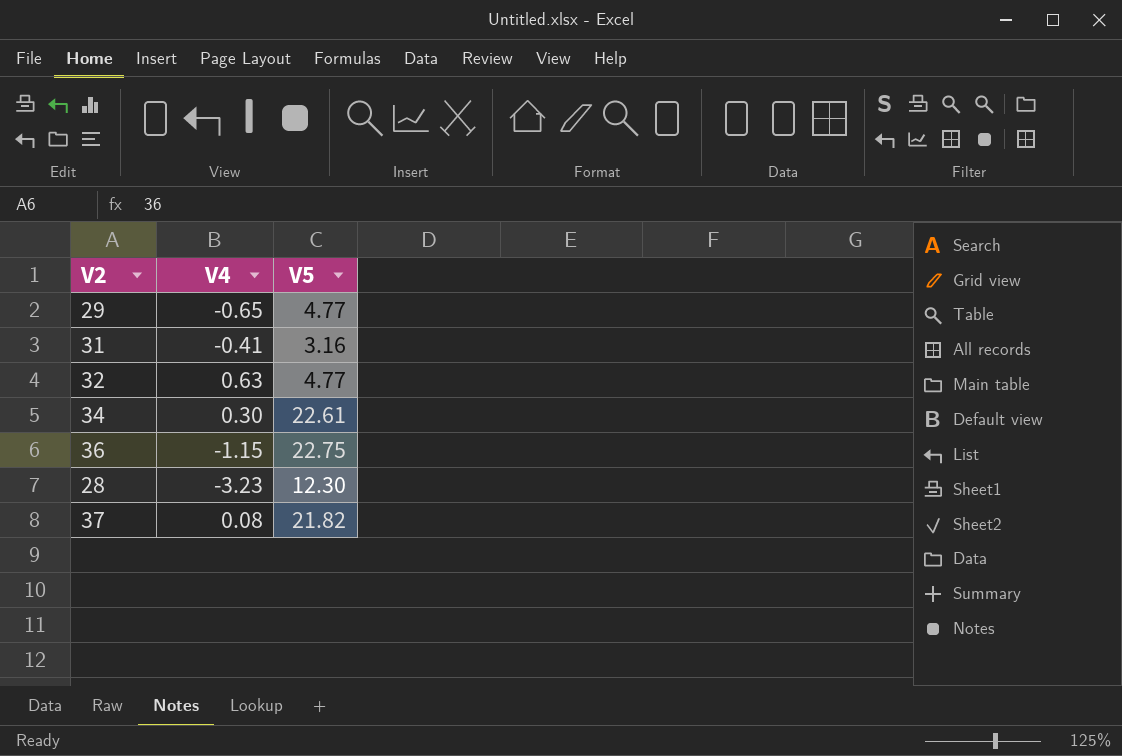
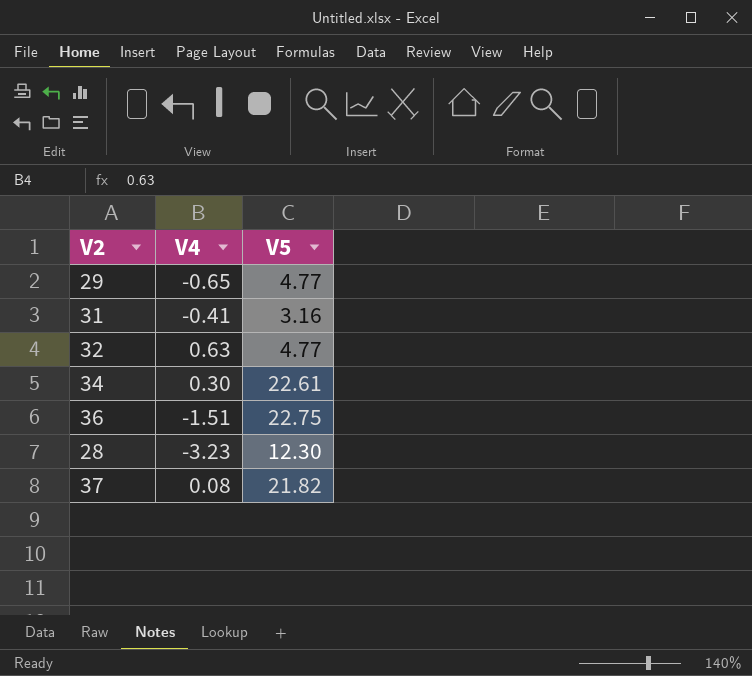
36 | V4: -1.15 -> -1.51

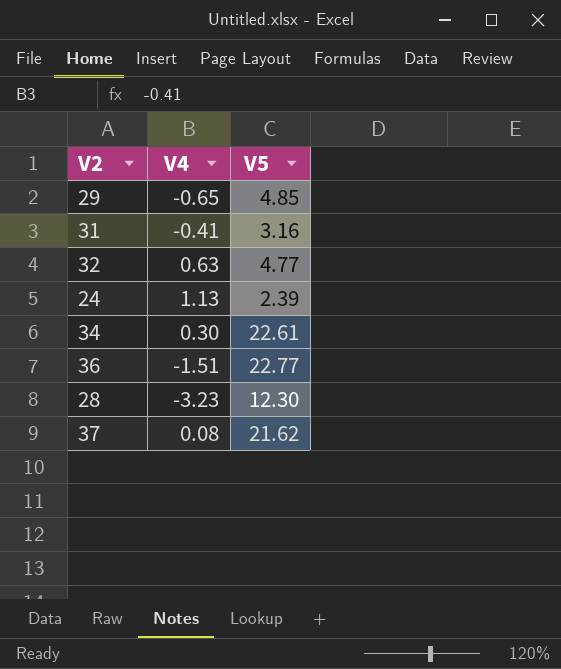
29 | V5: 4.77 -> 4.85
row 24: none -> 1.13 | 2.39
36 | V5: 22.75 -> 22.77
37 | V5: 21.82 -> 21.62

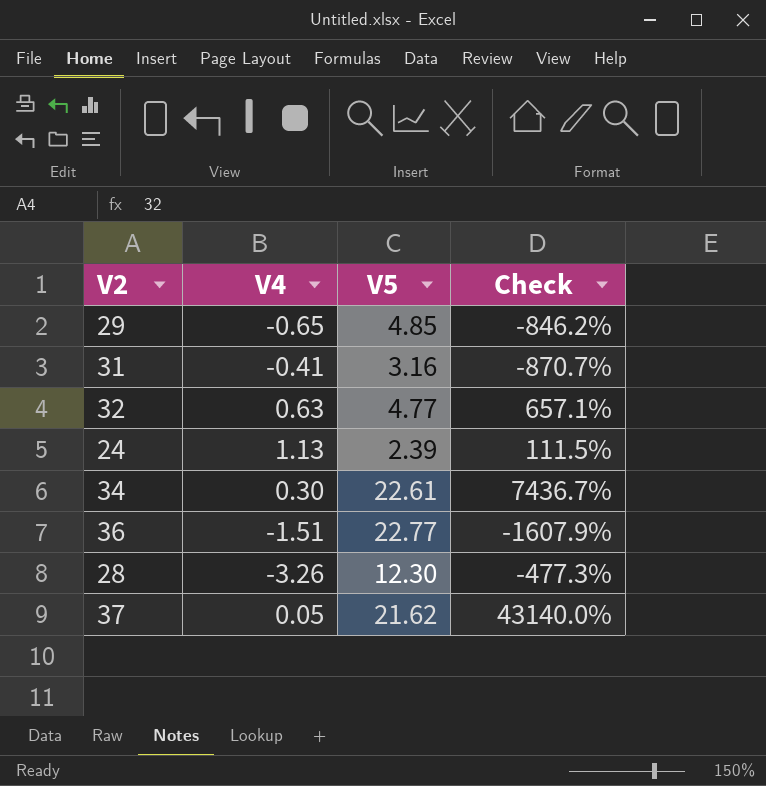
column Check | formula: none -> ([V5] - [V4]) / [V4]
28 | V4: -3.23 -> -3.26
37 | V4: 0.08 -> 0.05

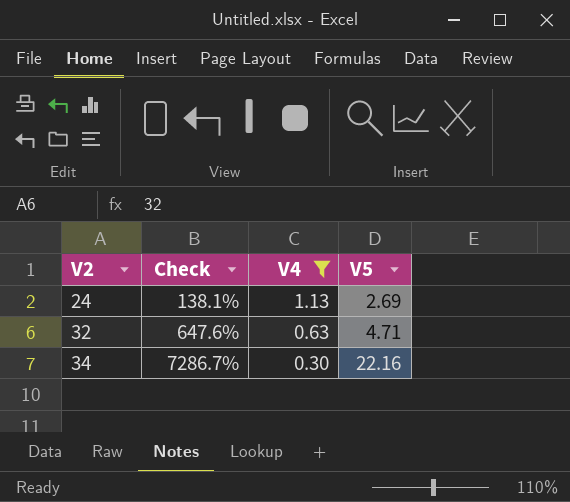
filter: none -> V4 >= 0.30
row order: none -> V2 ascending
column Check | position: 4 -> 2
24 | Check: 111.5% -> 138.1%
24 | V5: 2.39 -> 2.69
32 | Check: 657.1% -> 647.6%
32 | V5: 4.77 -> 4.71
34 | Check: 7436.7% -> 7286.7%
34 | V5: 22.61 -> 22.16

